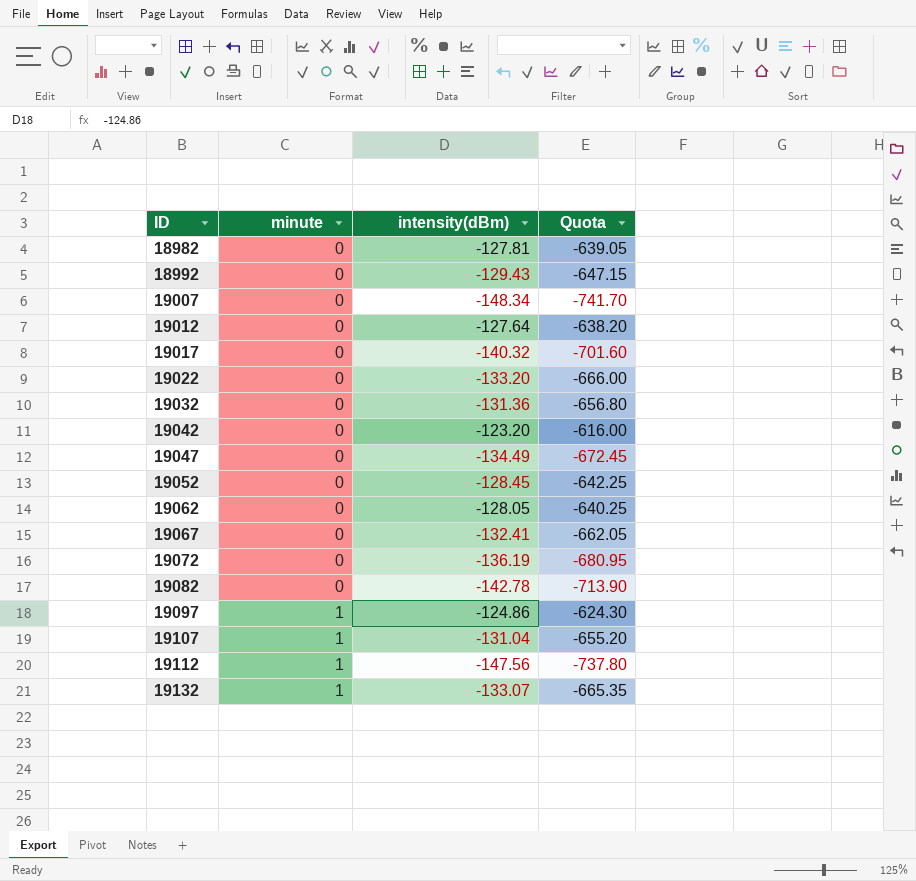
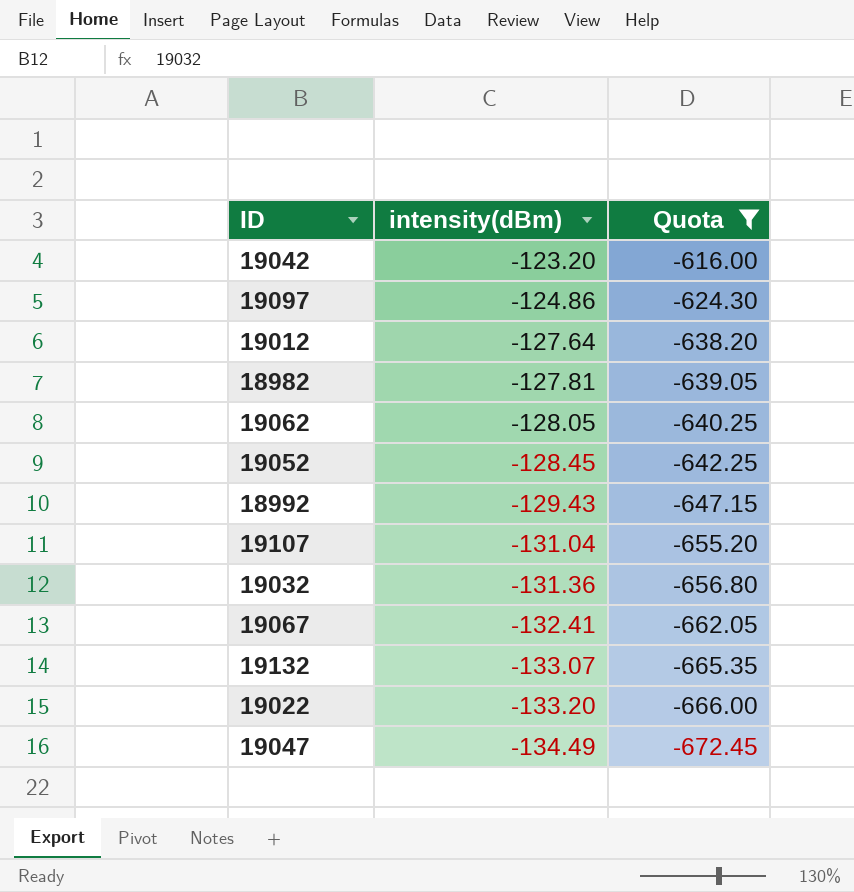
filter: none -> Quota >= -672.45
row order: ID ascending -> intensity(dBm) descending
column minute | position: 2 -> none

